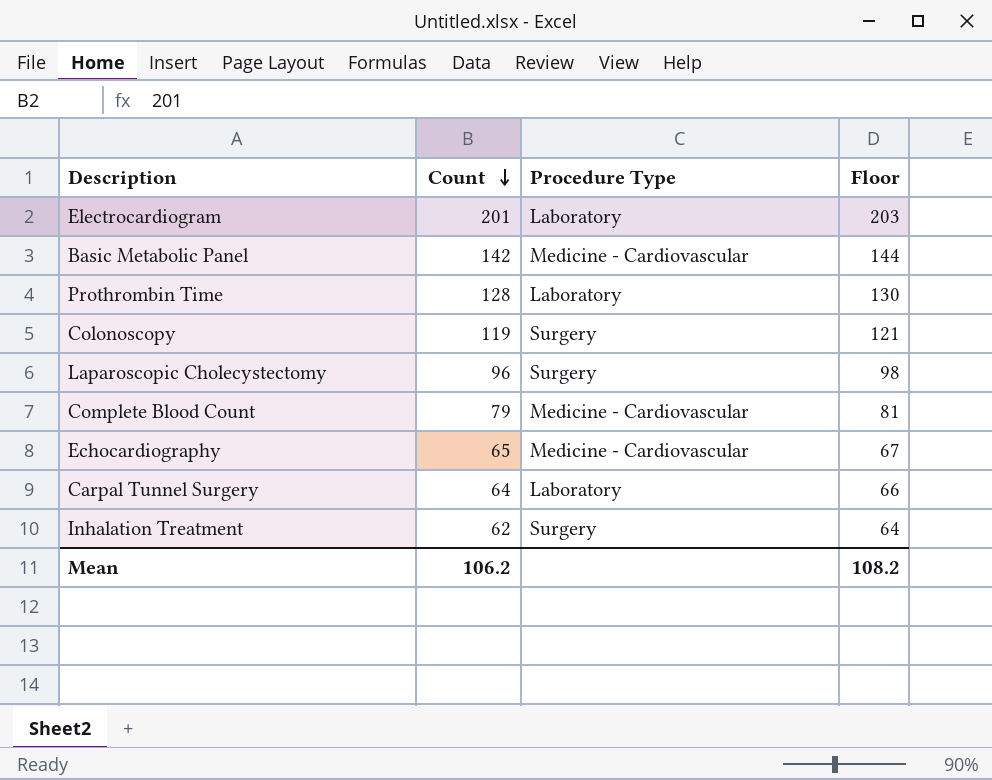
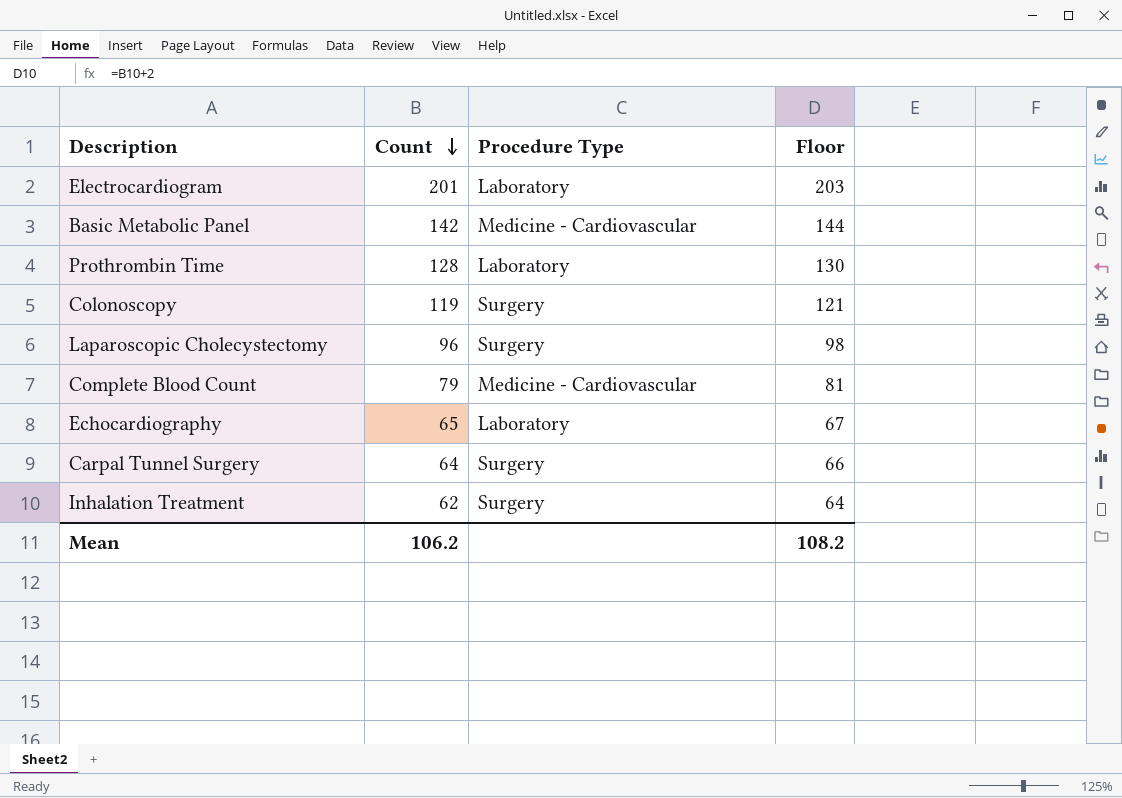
Echocardiography | Procedure Type: Medicine - Cardiovascular -> Laboratory
Carpal Tunnel Surgery | Procedure Type: Laboratory -> Surgery

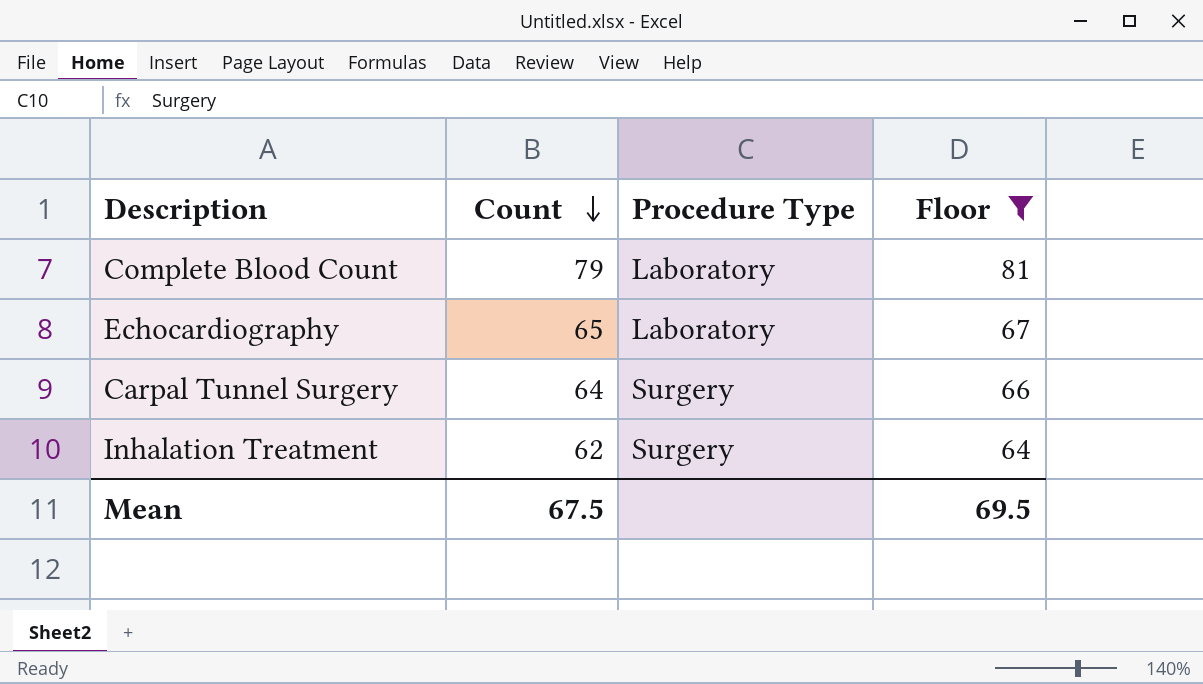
filter: none -> Floor <= 81
Complete Blood Count | Procedure Type: Medicine - Cardiovascular -> Laboratory
Mean | Count: 106.2 -> 67.5
Mean | Floor: 108.2 -> 69.5

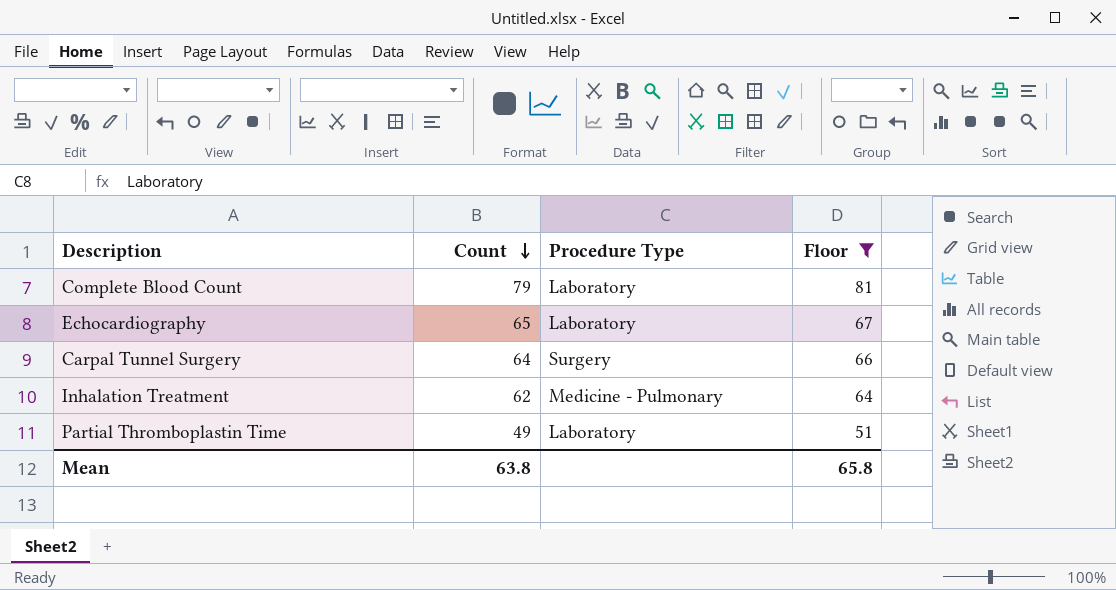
Inhalation Treatment | Procedure Type: Surgery -> Medicine - Pulmonary
row Partial Thromboplastin Time: none -> 49 | Laboratory | 51
Mean | Count: 67.5 -> 63.8
Mean | Floor: 69.5 -> 65.8

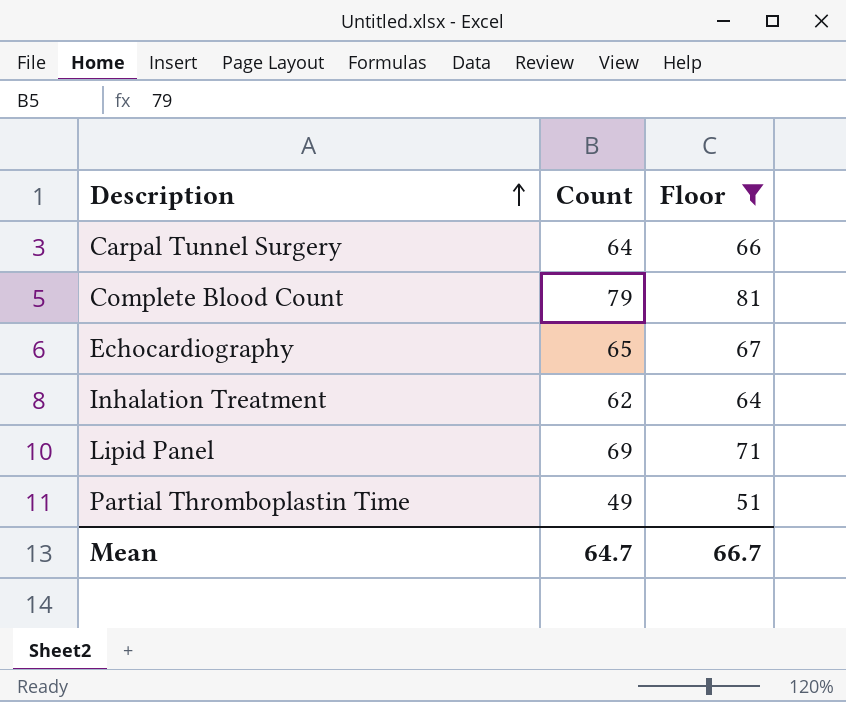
row order: Count descending -> Description ascending
column Procedure Type | position: 3 -> none
row Lipid Panel: none -> 69 | 71
Mean | Count: 63.8 -> 64.7
Mean | Floor: 65.8 -> 66.7

